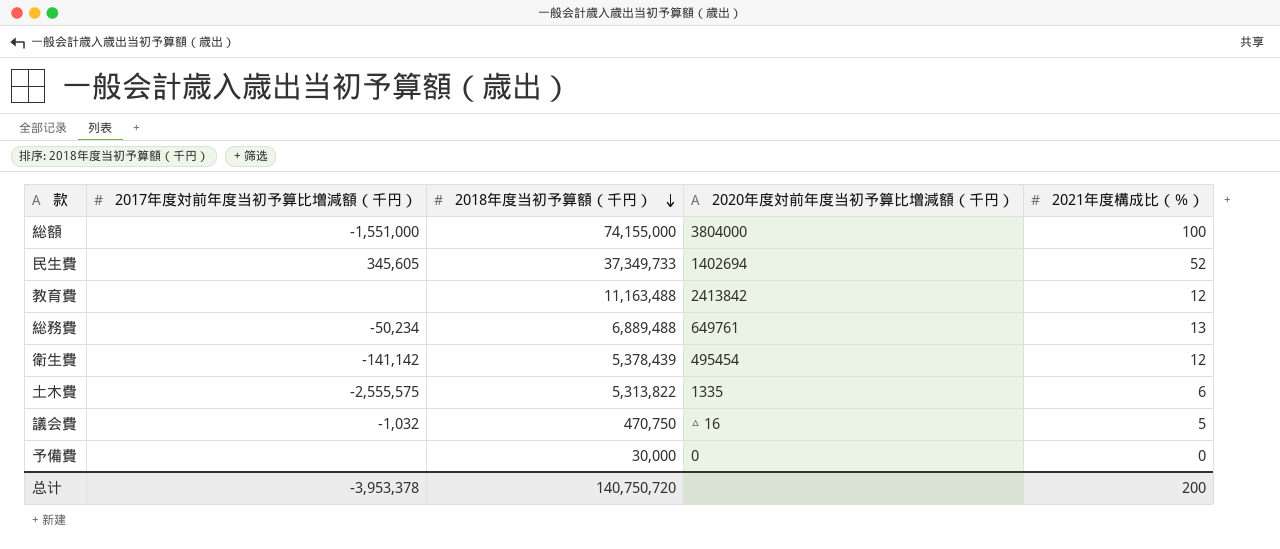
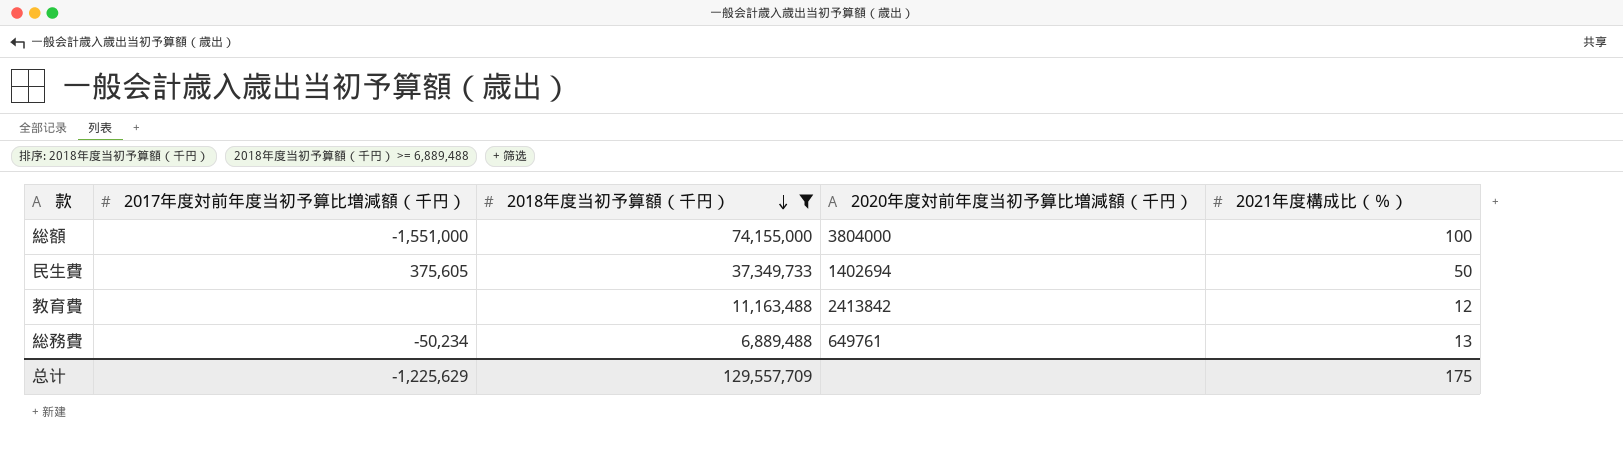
filter: none -> 2018年度当初予算額（千円） >= 6,889,488
民生費 | 2017年度対前年度当初予算比増減額（千円）: 345,605 -> 375,605
民生費 | 2021年度構成比（％）: 52 -> 50
总计 | 2017年度対前年度当初予算比増減額（千円）: -3,953,378 -> -1,225,629
总计 | 2018年度当初予算額（千円）: 140,750,720 -> 129,557,709
总计 | 2021年度構成比（％）: 200 -> 175

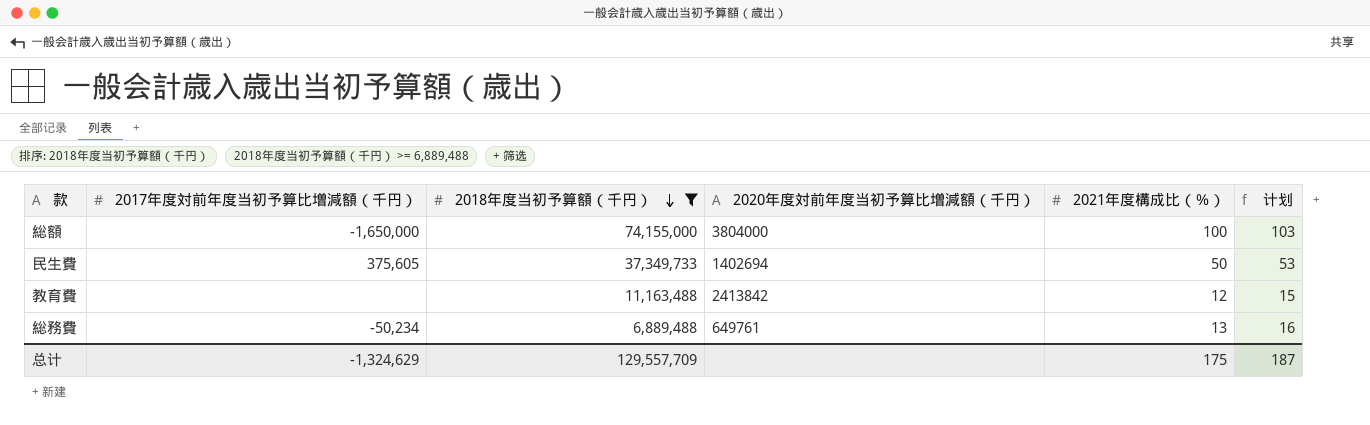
column 计划 | formula: none -> [2021年度構成比（％）] + 3
総額 | 2017年度対前年度当初予算比増減額（千円）: -1,551,000 -> -1,650,000
总计 | 2017年度対前年度当初予算比増減額（千円）: -1,225,629 -> -1,324,629

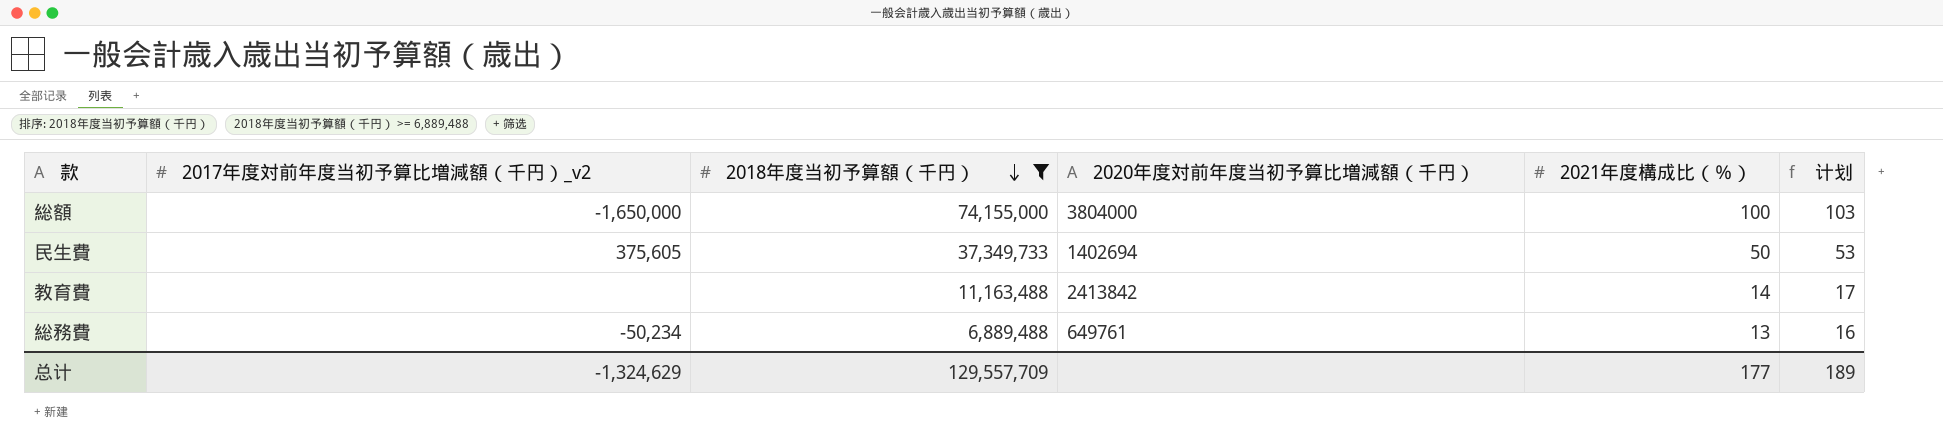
column name: 2017年度対前年度当初予算比増減額（千円） -> 2017年度対前年度当初予算比増減額（千円）_v2
教育費 | 2021年度構成比（％）: 12 -> 14
教育費 | 计划: 15 -> 17
总计 | 2021年度構成比（％）: 175 -> 177
总计 | 计划: 187 -> 189

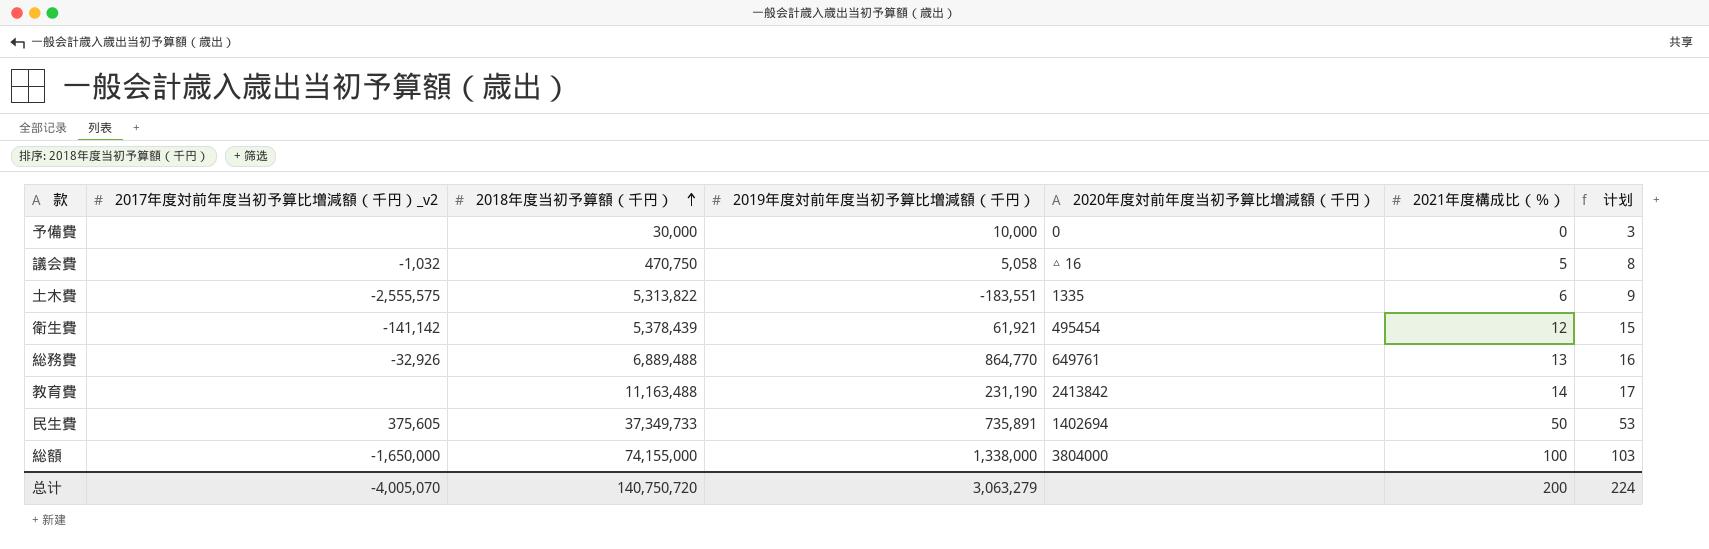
filter: 2018年度当初予算額（千円） >= 6,889,488 -> none
row order: 2018年度当初予算額（千円） descending -> 2018年度当初予算額（千円） ascending
column 2019年度対前年度当初予算比増減額（千円） | position: none -> 4
総務費 | 2017年度対前年度当初予算比増減額（千円）_v2: -50,234 -> -32,926
总计 | 2017年度対前年度当初予算比増減額（千円）_v2: -1,324,629 -> -4,005,070
总计 | 2018年度当初予算額（千円）: 129,557,709 -> 140,750,720
总计 | 2021年度構成比（％）: 177 -> 200
总计 | 计划: 189 -> 224

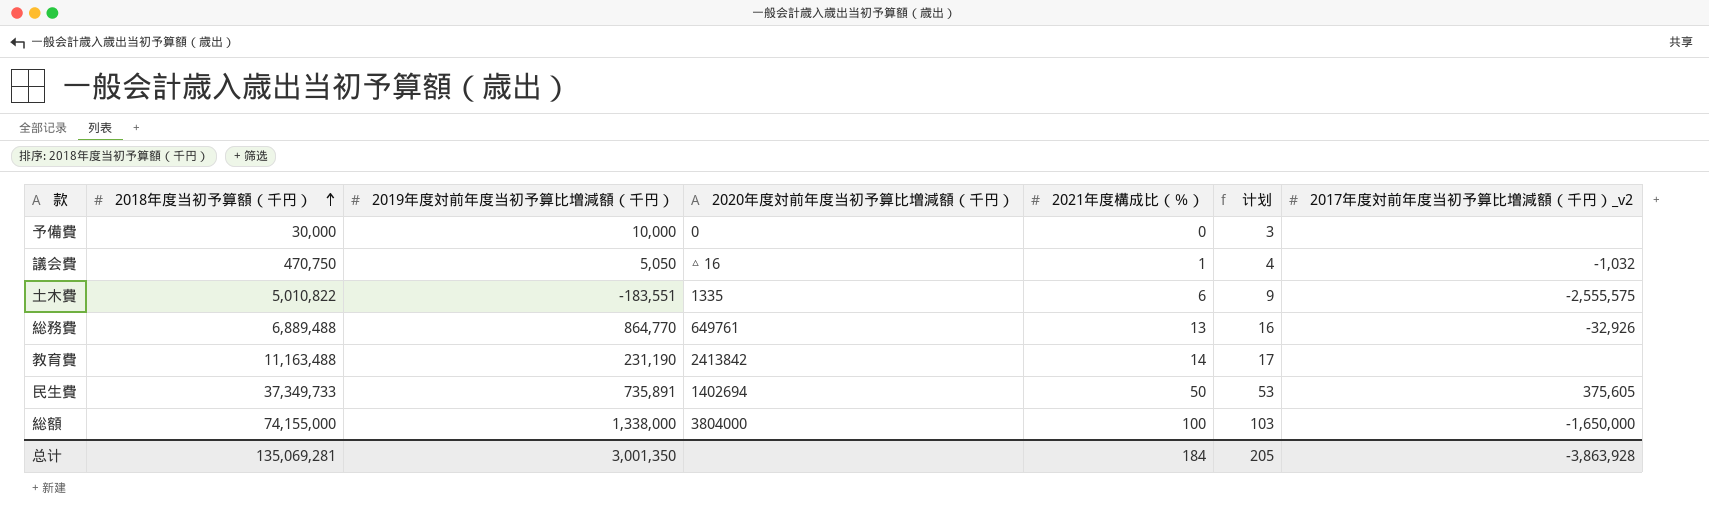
column 2017年度対前年度当初予算比増減額（千円）_v2 | position: 2 -> 7
row 衛生費: -141,142 | 5,378,439 | 61,921 | 495454 | 12 | 15 -> none
議会費 | 2019年度対前年度当初予算比増減額（千円）: 5,058 -> 5,050
議会費 | 2021年度構成比（％）: 5 -> 1
議会費 | 计划: 8 -> 4
土木費 | 2018年度当初予算額（千円）: 5,313,822 -> 5,010,822
总计 | 2018年度当初予算額（千円）: 140,750,720 -> 135,069,281
总计 | 2019年度対前年度当初予算比増減額（千円）: 3,063,279 -> 3,001,350
总计 | 2021年度構成比（％）: 200 -> 184
总计 | 计划: 224 -> 205
总计 | 2017年度対前年度当初予算比増減額（千円）_v2: -4,005,070 -> -3,863,928

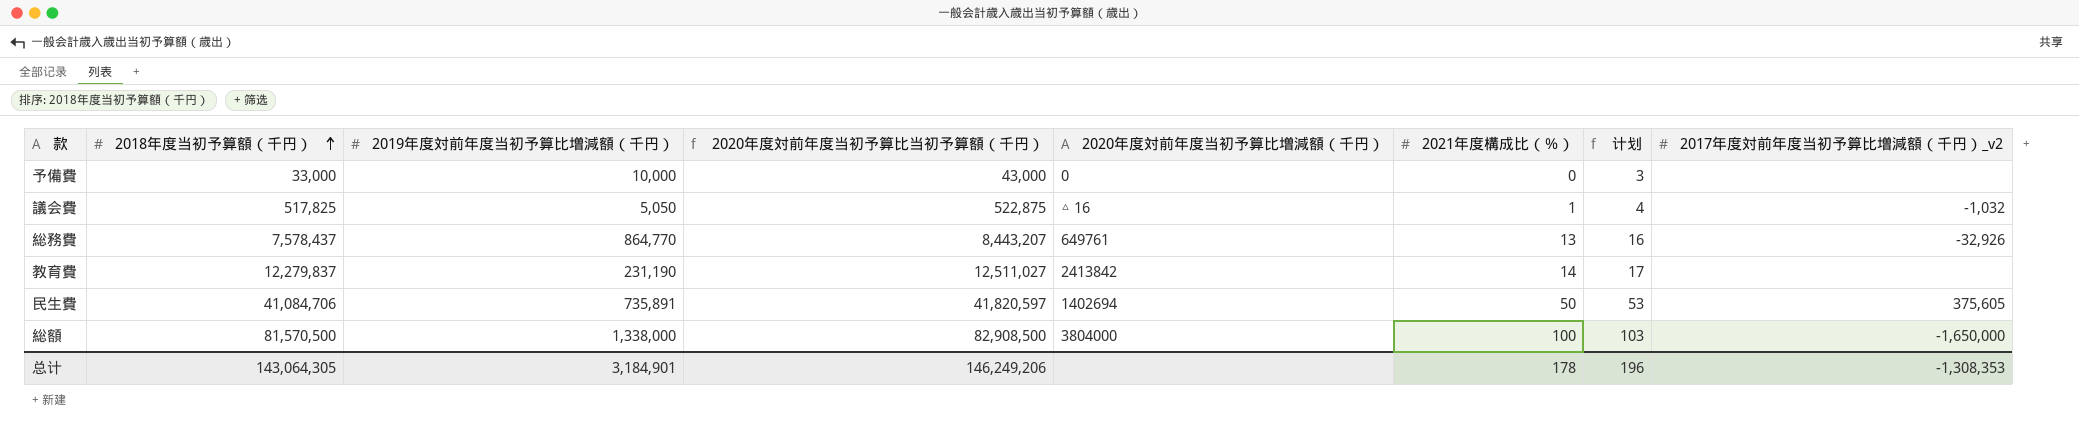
column 2020年度対前年度当初予算比当初予算額（千円） | formula: none -> [2018年度当初予算額（千円）] + [2019年度対前年度当初予算比増減額（千円）]
row 土木費: 5,010,822 | -183,551 | 1335 | 6 | 9 | -2,555,575 -> none
予備費 | 2018年度当初予算額（千円）: 30,000 -> 33,000
議会費 | 2018年度当初予算額（千円）: 470,750 -> 517,825
総務費 | 2018年度当初予算額（千円）: 6,889,488 -> 7,578,437
教育費 | 2018年度当初予算額（千円）: 11,163,488 -> 12,279,837
民生費 | 2018年度当初予算額（千円）: 37,349,733 -> 41,084,706
総額 | 2018年度当初予算額（千円）: 74,155,000 -> 81,570,500
总计 | 2018年度当初予算額（千円）: 135,069,281 -> 143,064,305
总计 | 2019年度対前年度当初予算比増減額（千円）: 3,001,350 -> 3,184,901
总计 | 2021年度構成比（％）: 184 -> 178
总计 | 计划: 205 -> 196
总计 | 2017年度対前年度当初予算比増減額（千円）_v2: -3,863,928 -> -1,308,353

